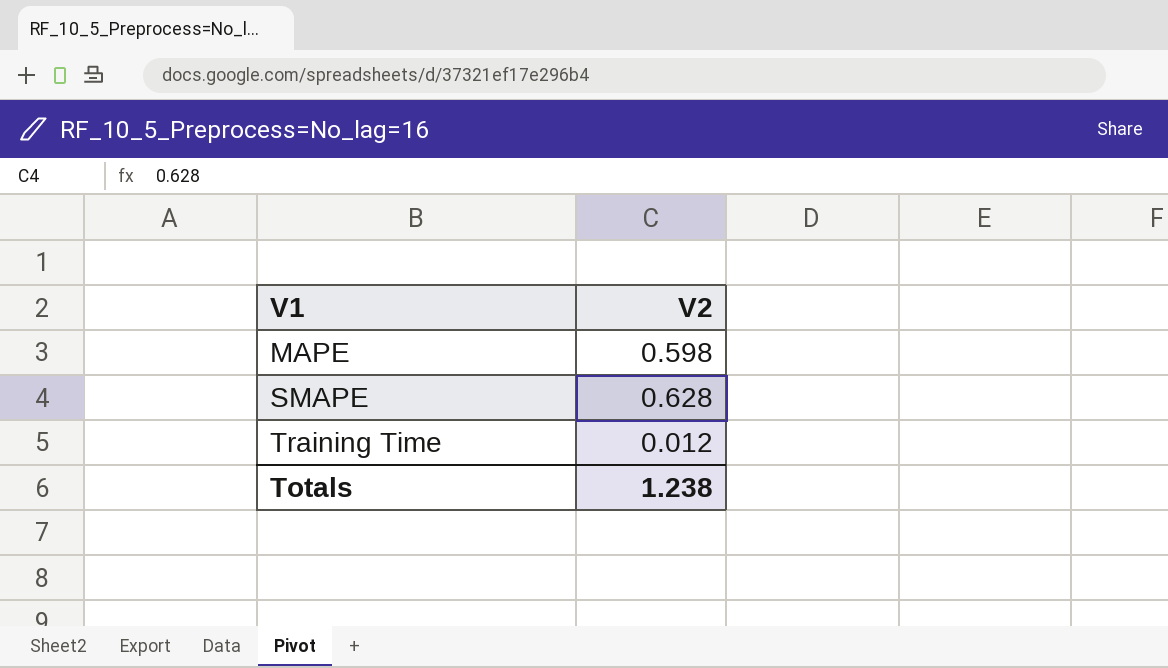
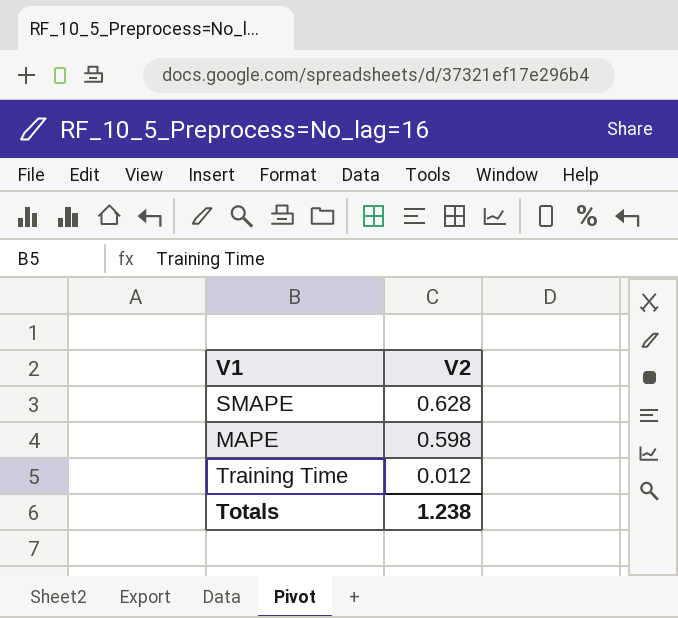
row order: V1 ascending -> V2 descending

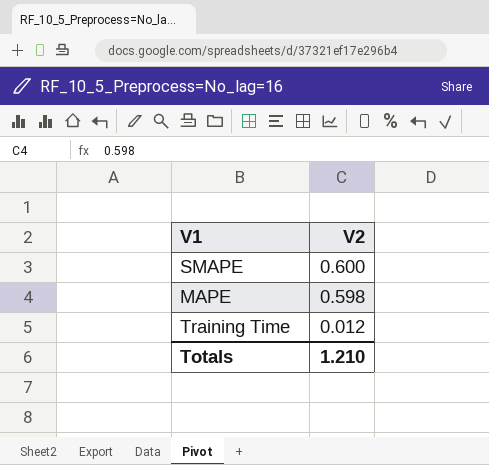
SMAPE | V2: 0.628 -> 0.600
Totals | V2: 1.238 -> 1.210

